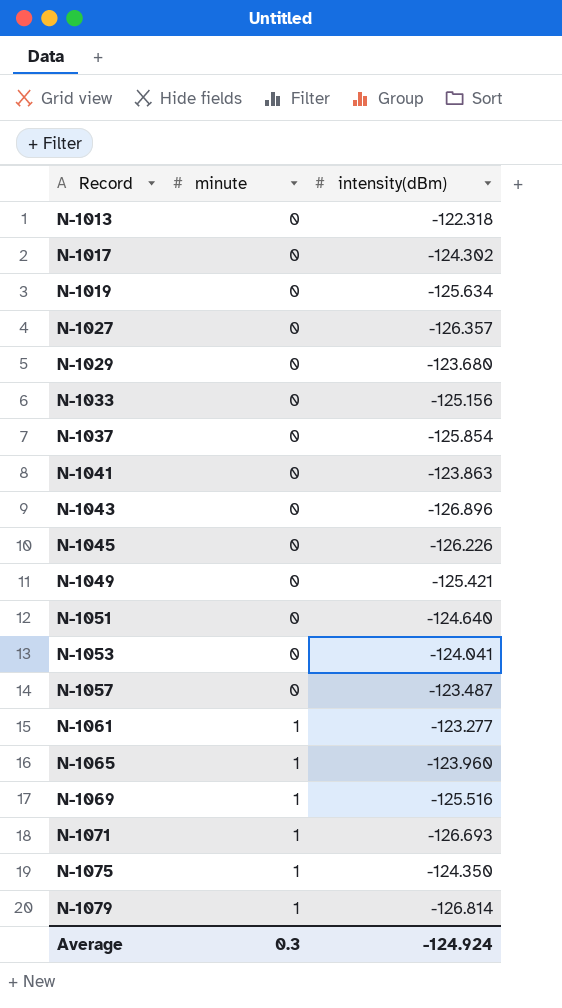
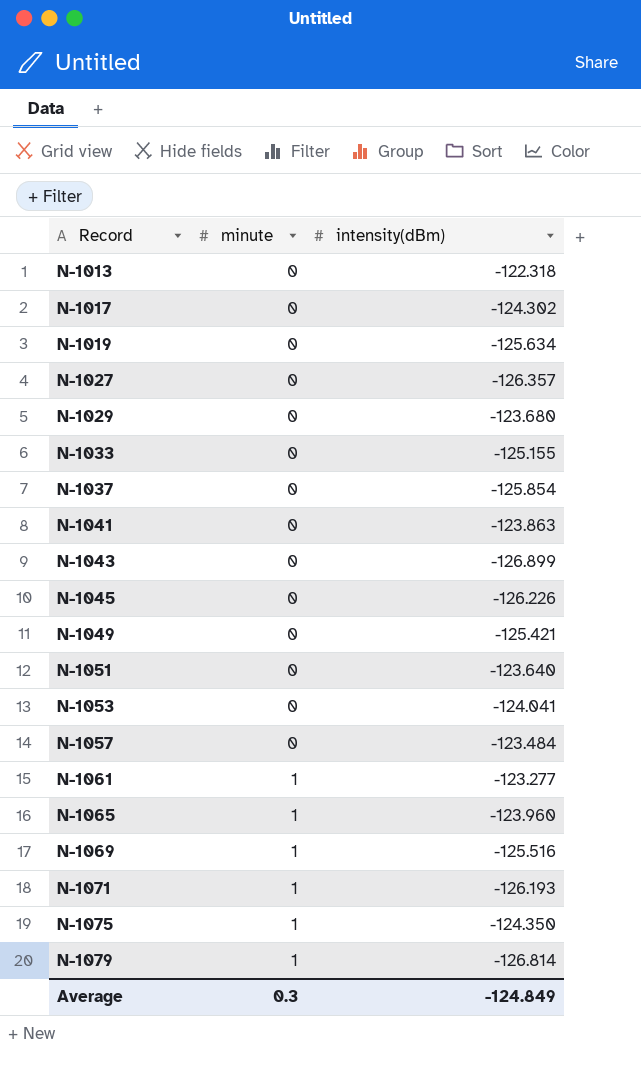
N-1033 | intensity(dBm): -125.156 -> -125.155
N-1043 | intensity(dBm): -126.896 -> -126.899
N-1051 | intensity(dBm): -124.640 -> -123.640
N-1057 | intensity(dBm): -123.487 -> -123.484
N-1071 | intensity(dBm): -126.693 -> -126.193
Average | intensity(dBm): -124.924 -> -124.849

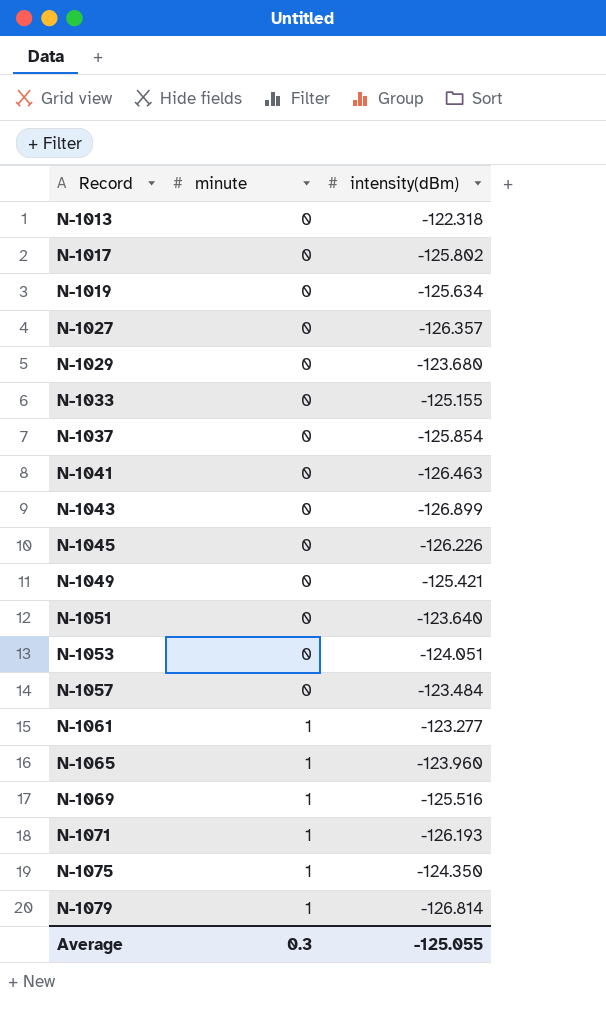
N-1017 | intensity(dBm): -124.302 -> -125.802
N-1041 | intensity(dBm): -123.863 -> -126.463
N-1053 | intensity(dBm): -124.041 -> -124.051
Average | intensity(dBm): -124.849 -> -125.055

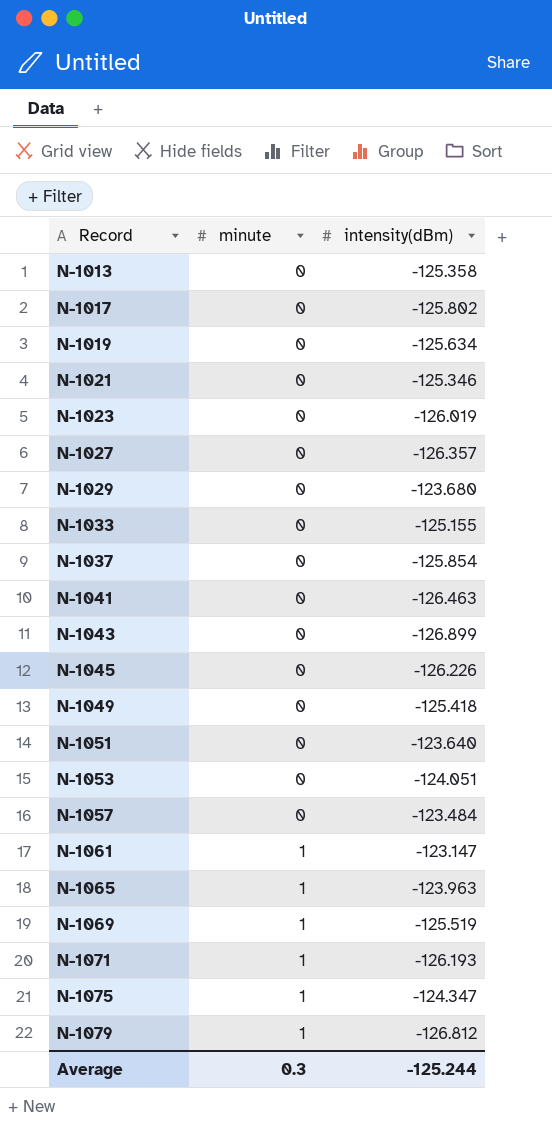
N-1013 | intensity(dBm): -122.318 -> -125.358
row N-1021: none -> 0 | -125.346
row N-1023: none -> 0 | -126.019
N-1049 | intensity(dBm): -125.421 -> -125.418
N-1061 | intensity(dBm): -123.277 -> -123.147
N-1065 | intensity(dBm): -123.960 -> -123.963
N-1069 | intensity(dBm): -125.516 -> -125.519
N-1075 | intensity(dBm): -124.350 -> -124.347
N-1079 | intensity(dBm): -126.814 -> -126.812
Average | intensity(dBm): -125.055 -> -125.244

